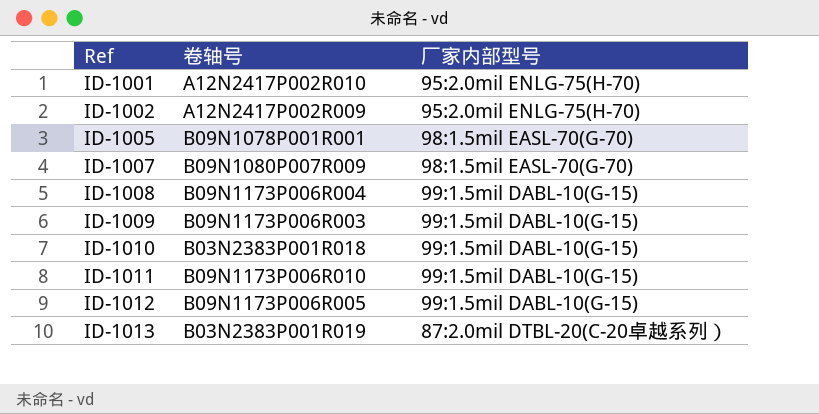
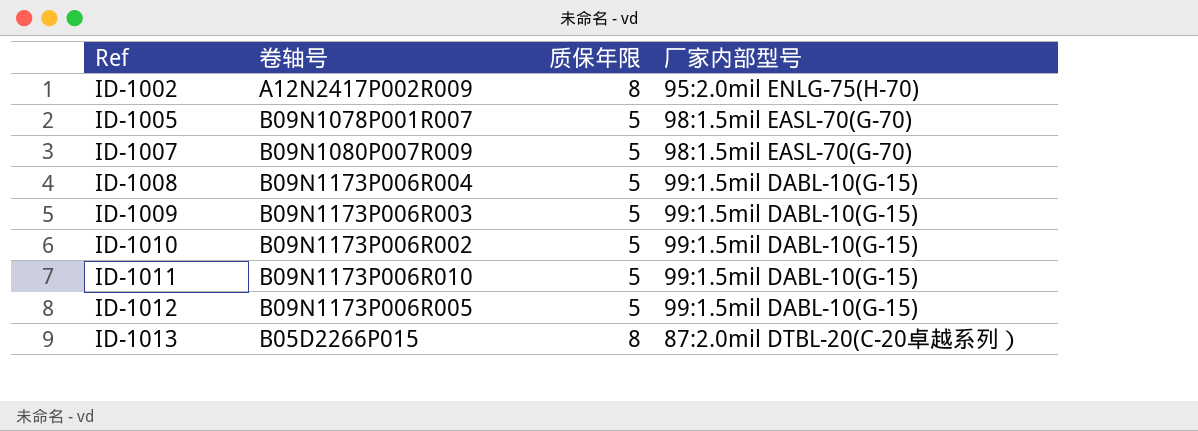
column 质保年限 | position: none -> 3
row ID-1001: A12N2417P002R010 | 95:2.0mil ENLG-75(H-70) -> none
ID-1005 | 卷轴号: B09N1078P001R001 -> B09N1078P001R007
ID-1010 | 卷轴号: B03N2383P001R018 -> B09N1173P006R002
ID-1013 | 卷轴号: B03N2383P001R019 -> B05D2266P015

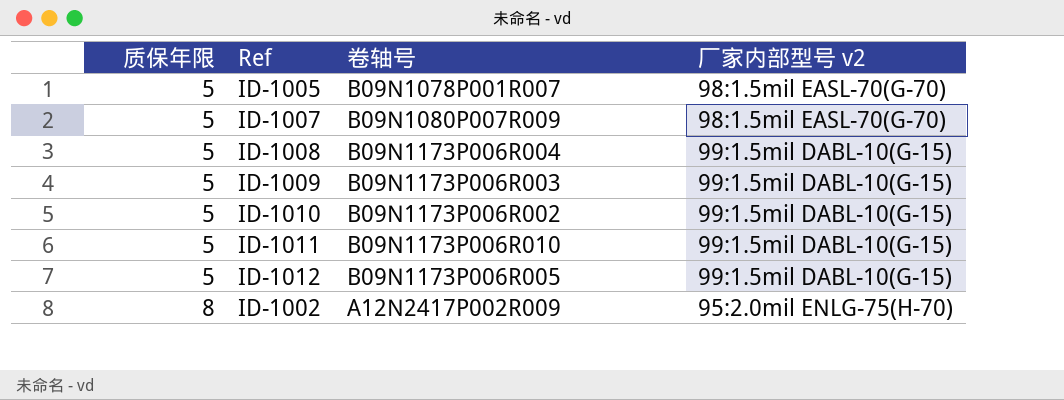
row order: Ref ascending -> 质保年限 ascending
column 质保年限 | position: 3 -> 1
column name: 厂家内部型号 -> 厂家内部型号 v2
row ID-1013: B05D2266P015 | 8 | 87:2.0mil DTBL-20(C-20卓越系列） -> none

